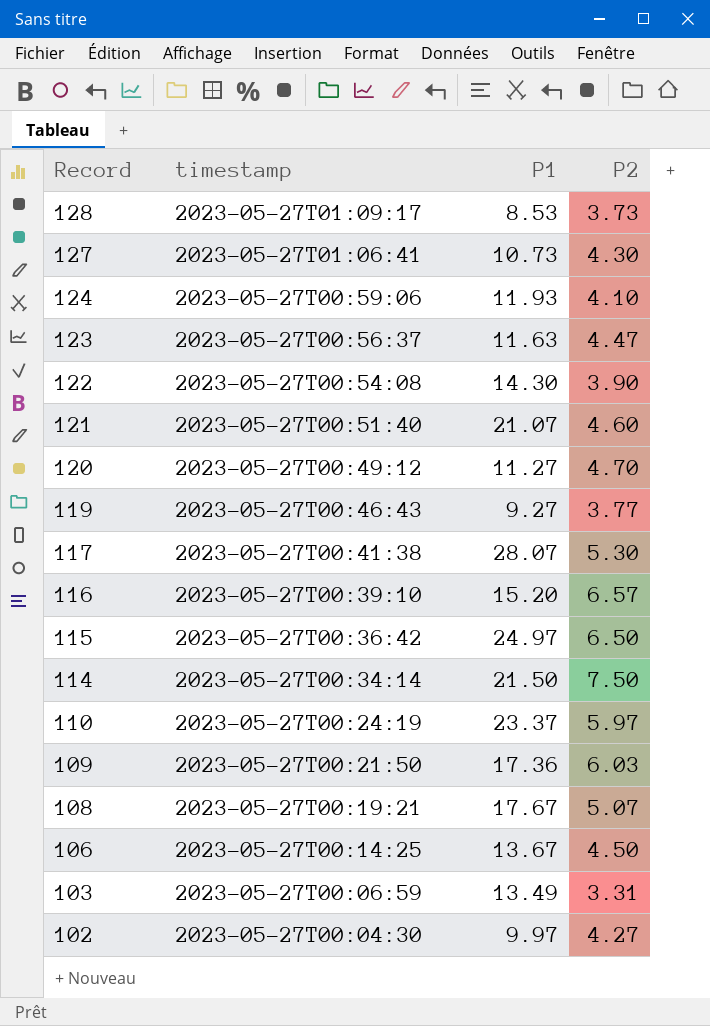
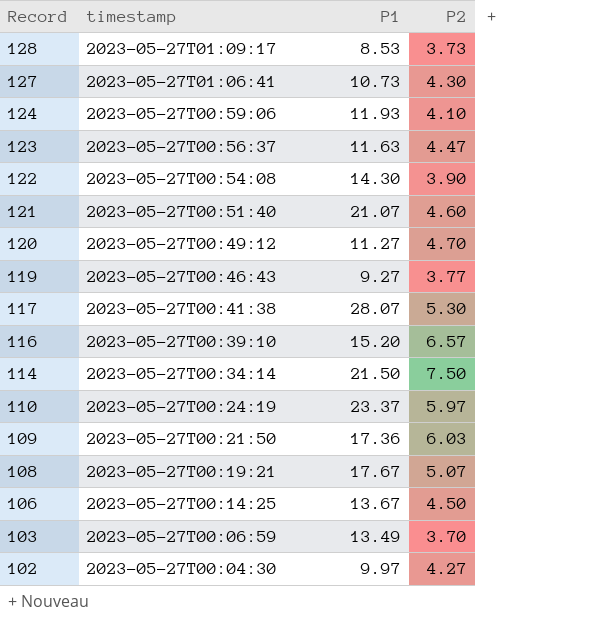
row 115: 2023-05-27T00:36:42 | 24.97 | 6.50 -> none
103 | P2: 3.31 -> 3.70

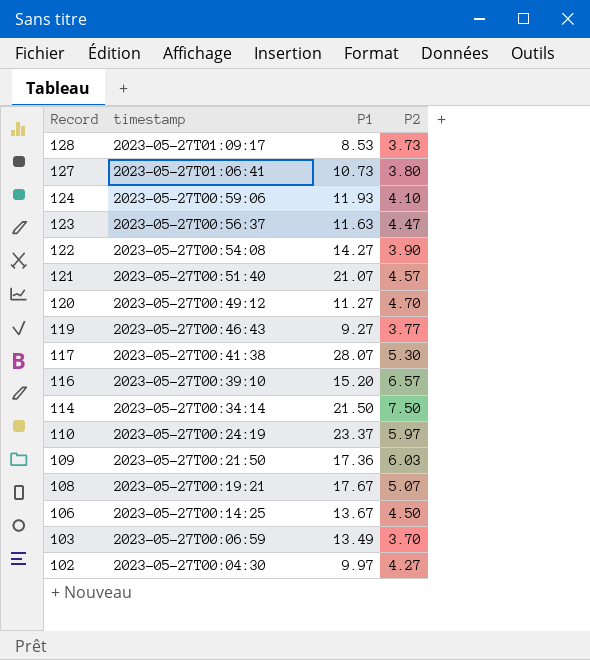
127 | P2: 4.30 -> 3.80
122 | P1: 14.30 -> 14.27
121 | P2: 4.60 -> 4.57

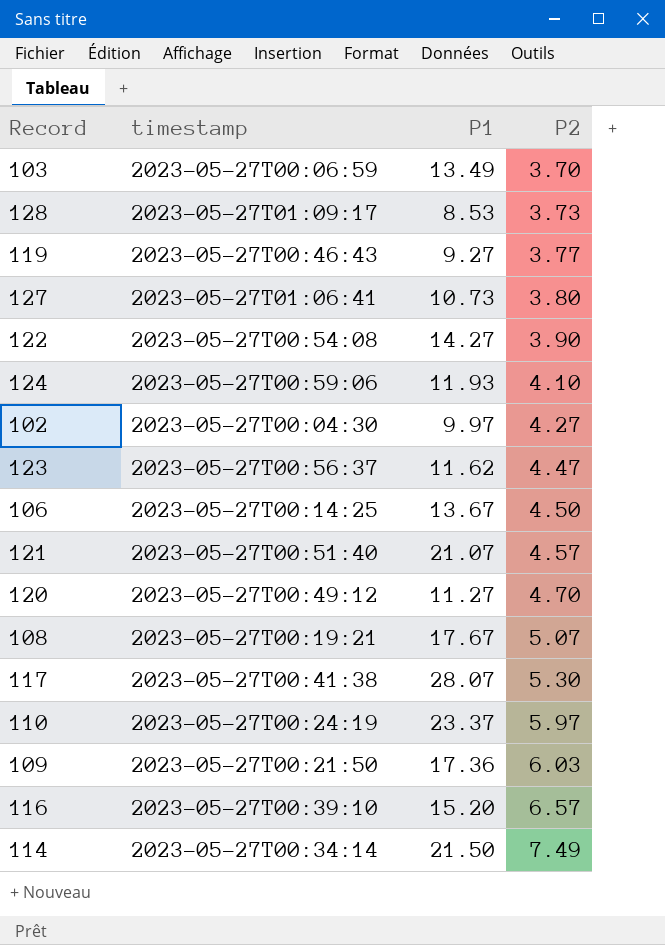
row order: Record descending -> P2 ascending
123 | P1: 11.63 -> 11.62
114 | P2: 7.50 -> 7.49

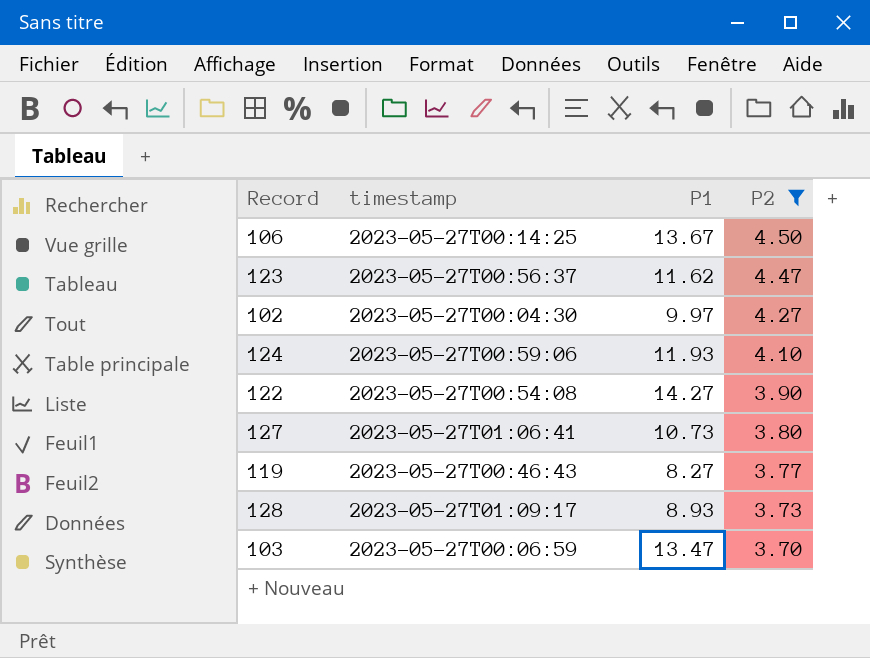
filter: none -> P2 <= 4.50
row order: P2 ascending -> P2 descending
119 | P1: 9.27 -> 8.27
128 | P1: 8.53 -> 8.93
103 | P1: 13.49 -> 13.47

